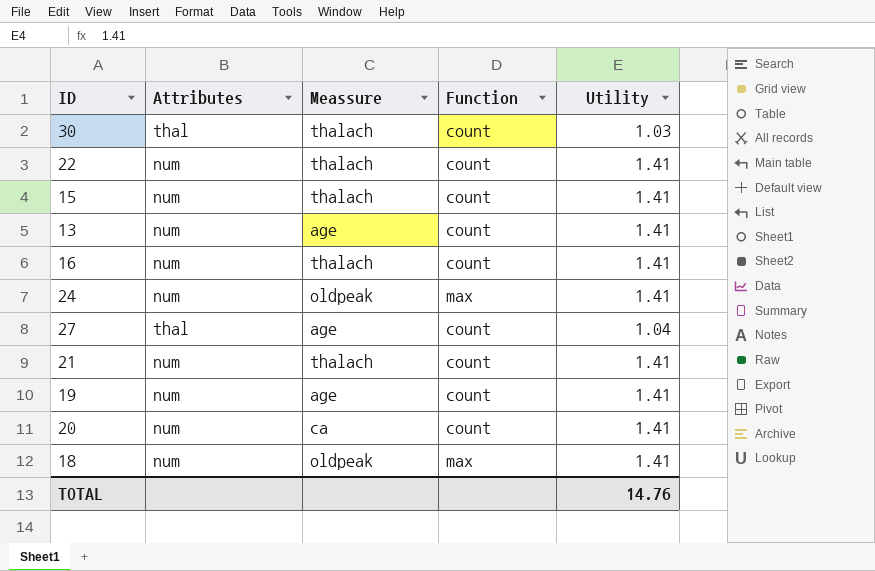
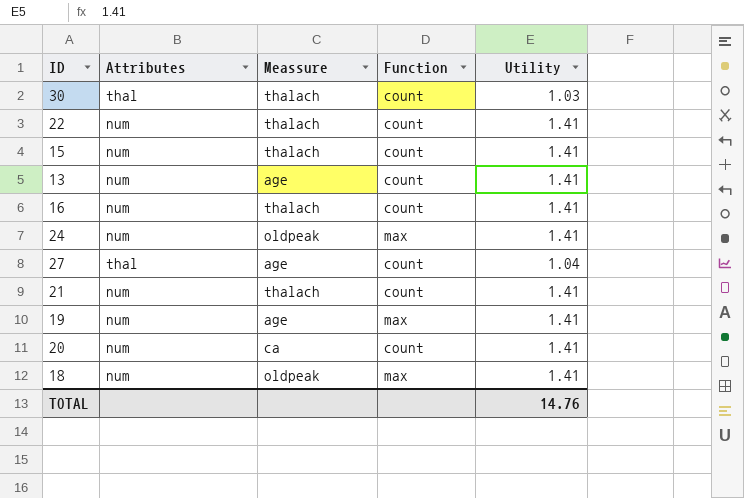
19 | Function: count -> max

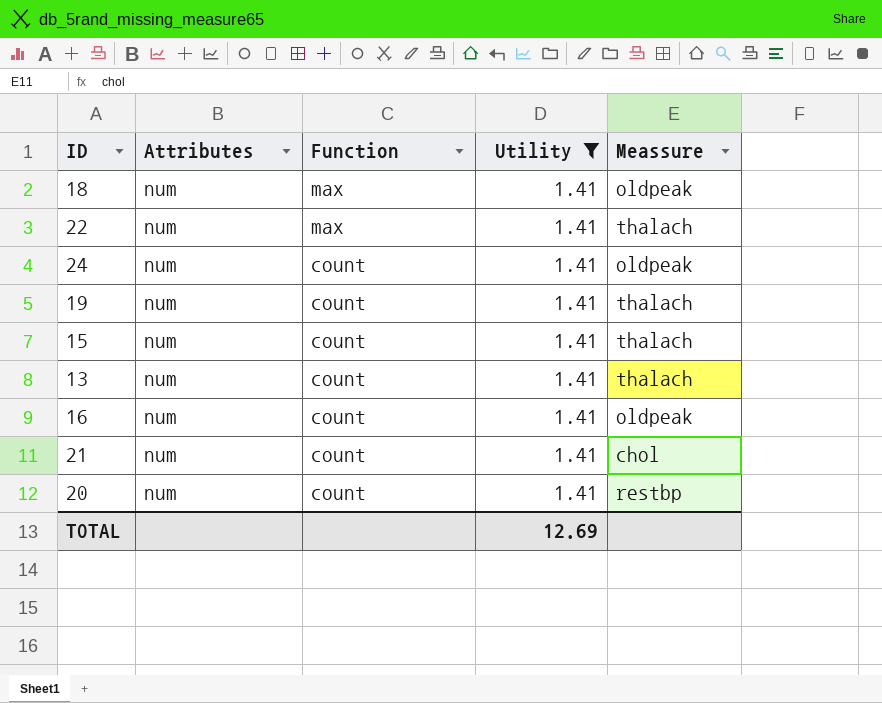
filter: none -> Utility = 1.41
row order: none -> Function descending
column Meassure | position: 3 -> 5
22 | Function: count -> max
24 | Function: max -> count
19 | Function: max -> count
19 | Meassure: age -> thalach
13 | Meassure: age -> thalach
16 | Meassure: thalach -> oldpeak
21 | Meassure: thalach -> chol
20 | Meassure: ca -> restbp
TOTAL | Utility: 14.76 -> 12.69

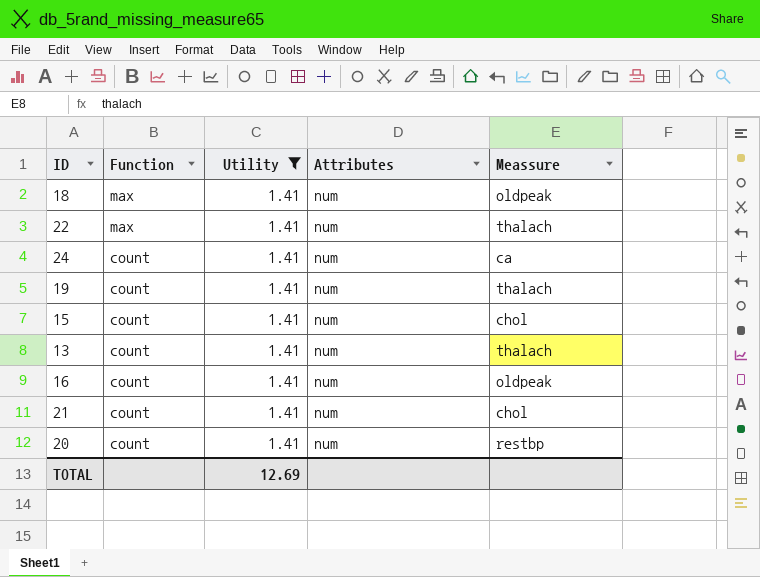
column Attributes | position: 2 -> 4
24 | Meassure: oldpeak -> ca
15 | Meassure: thalach -> chol

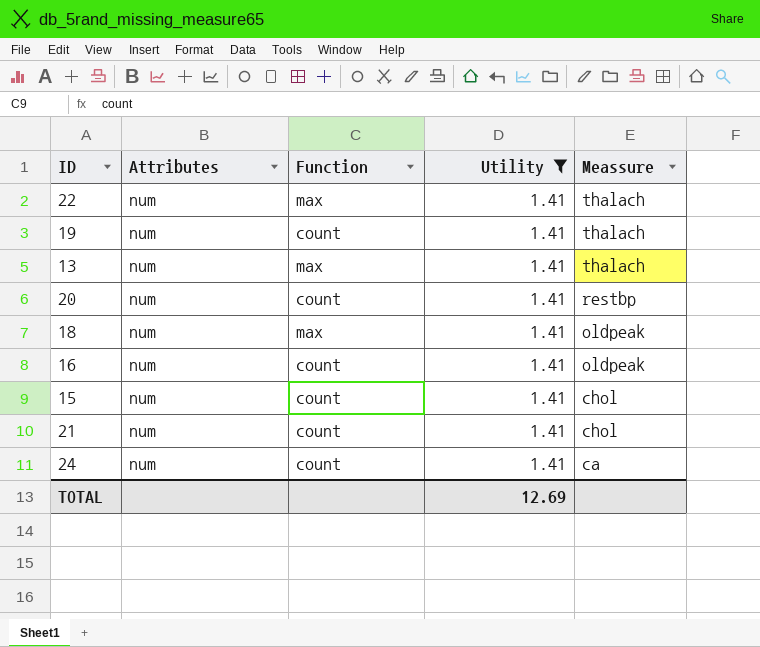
row order: Function descending -> Meassure descending
column Attributes | position: 4 -> 2
13 | Function: count -> max

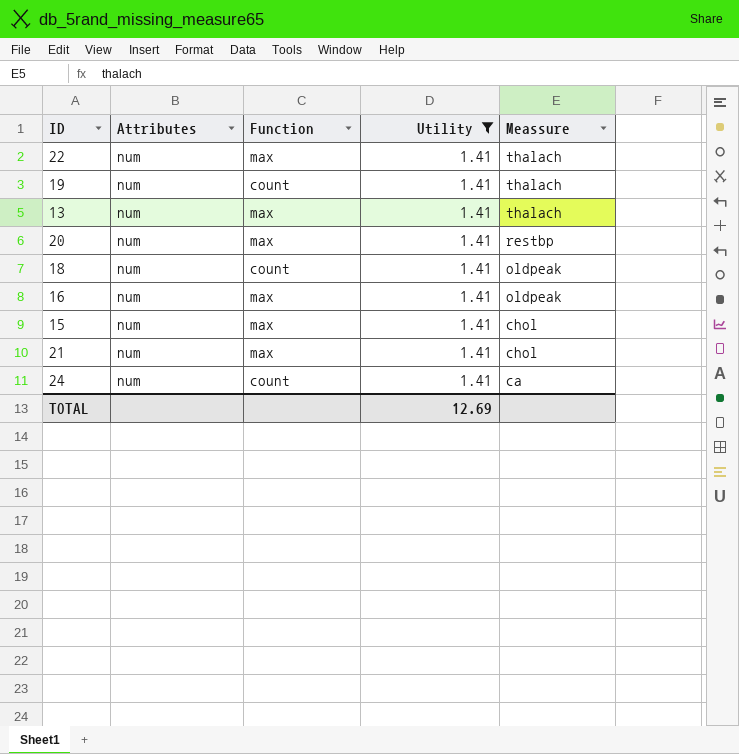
20 | Function: count -> max
18 | Function: max -> count
16 | Function: count -> max
15 | Function: count -> max
21 | Function: count -> max

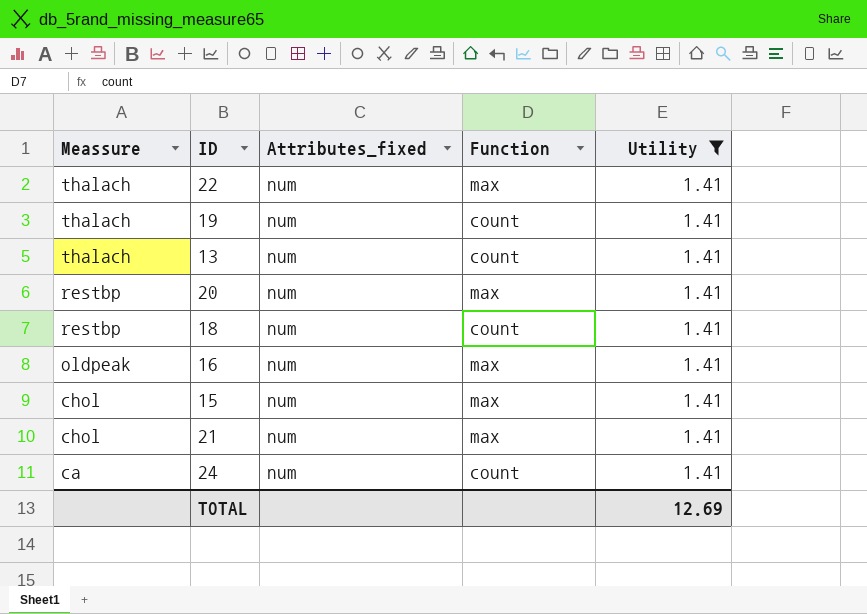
column Meassure | position: 5 -> 1
column name: Attributes -> Attributes_fixed
13 | Function: max -> count
18 | Meassure: oldpeak -> restbp

